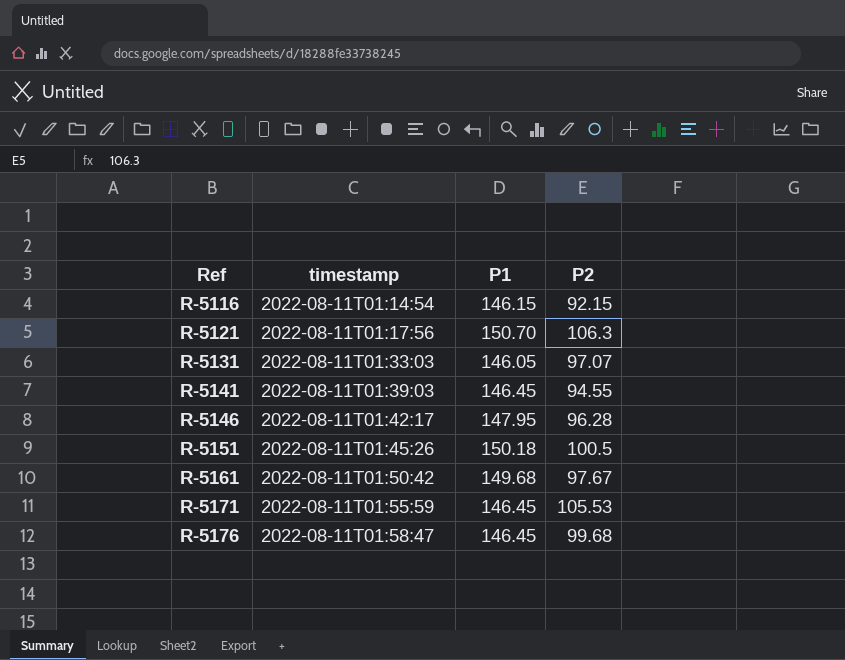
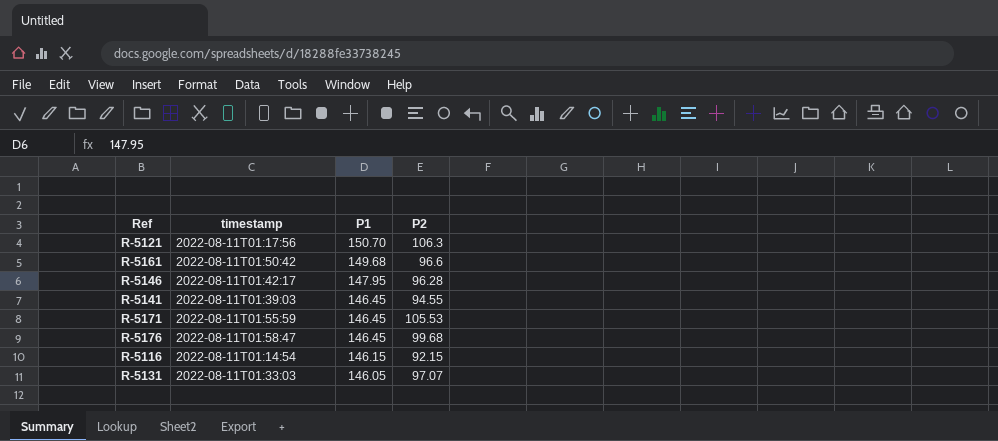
row order: Ref ascending -> P1 descending
row R-5151: 2022-08-11T01:45:26 | 150.18 | 100.5 -> none
R-5161 | P2: 97.67 -> 96.6

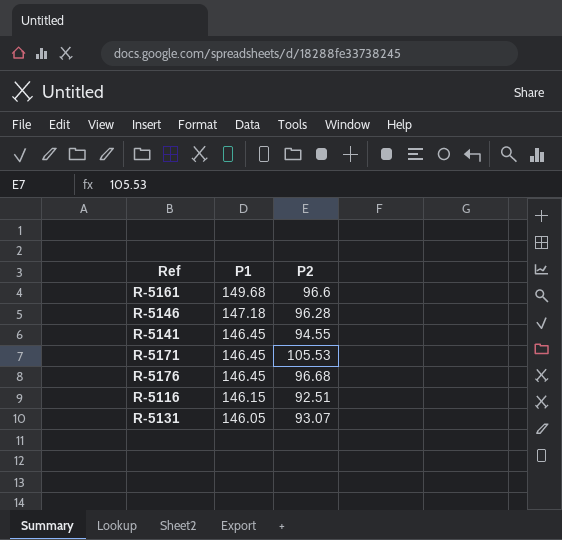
column timestamp | position: 2 -> none
row R-5121: 2022-08-11T01:17:56 | 150.70 | 106.3 -> none
R-5146 | P1: 147.95 -> 147.18
R-5176 | P2: 99.68 -> 96.68
R-5116 | P2: 92.15 -> 92.51
R-5131 | P2: 97.07 -> 93.07

